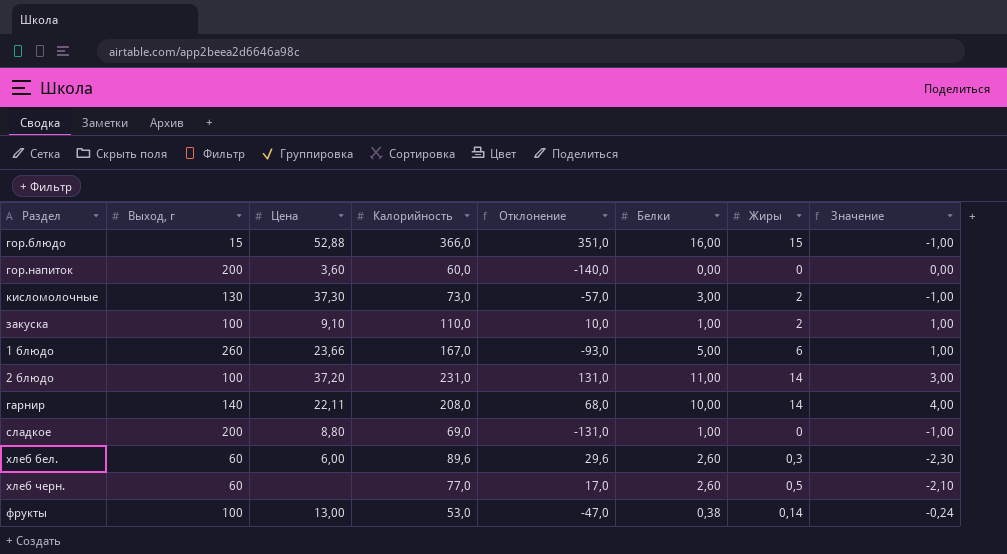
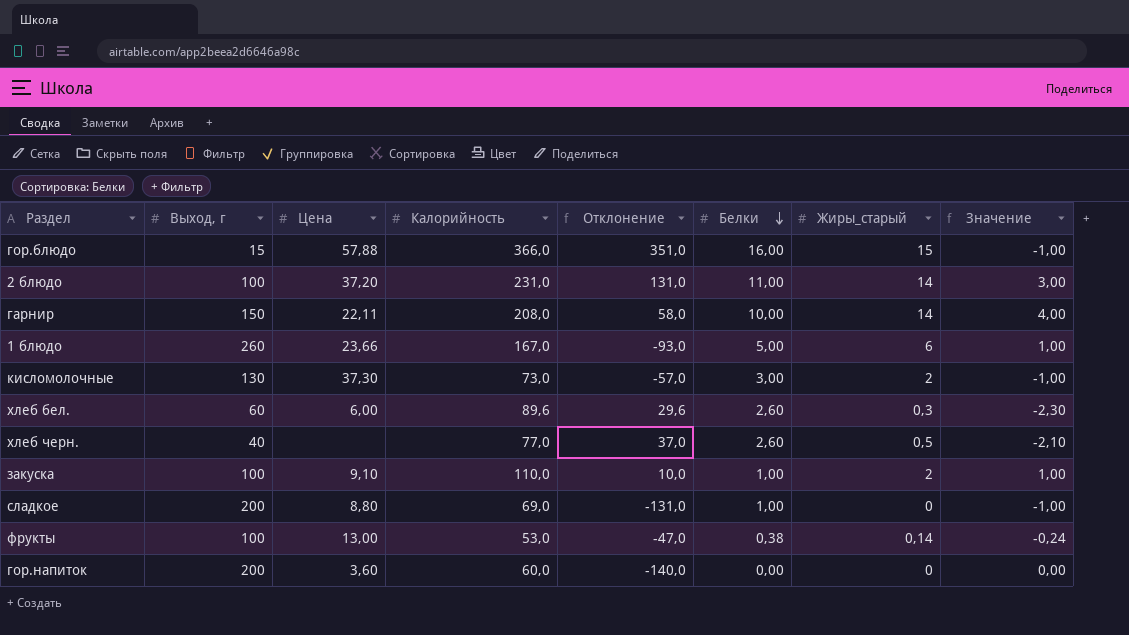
row order: none -> Белки descending
column name: Жиры -> Жиры_старый
гор.блюдо | Цена: 52,88 -> 57,88
гарнир | Выход, г: 140 -> 150
гарнир | Отклонение: 68,0 -> 58,0
хлеб черн. | Выход, г: 60 -> 40
хлеб черн. | Отклонение: 17,0 -> 37,0

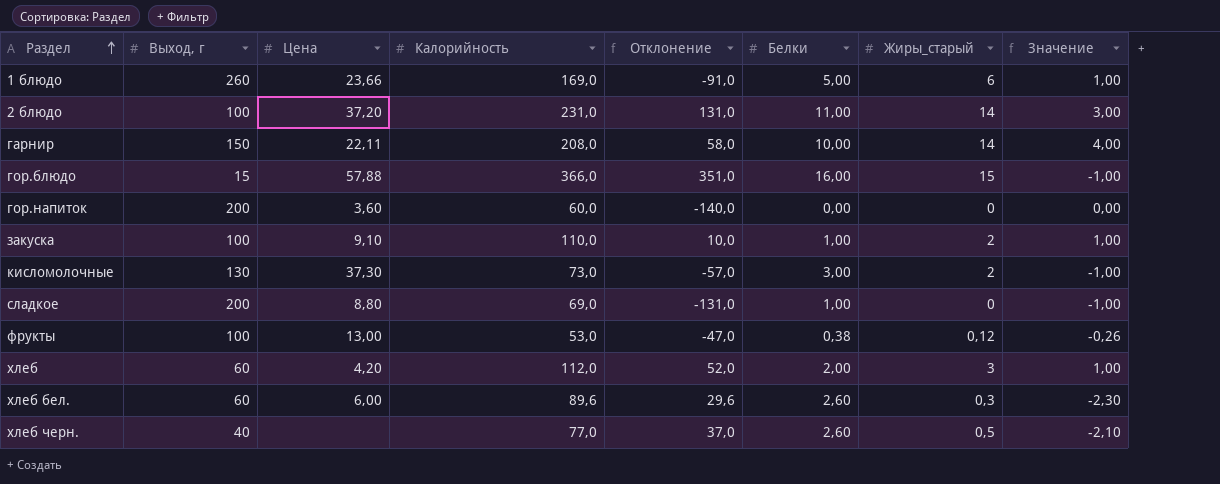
row order: Белки descending -> Раздел ascending
1 блюдо | Калорийность: 167,0 -> 169,0
1 блюдо | Отклонение: -93,0 -> -91,0
фрукты | Жиры_старый: 0,14 -> 0,12
фрукты | Значение: -0,24 -> -0,26
row хлеб: none -> 60 | 4,20 | 112,0 | 52,0 | 2,00 | 3 | 1,00

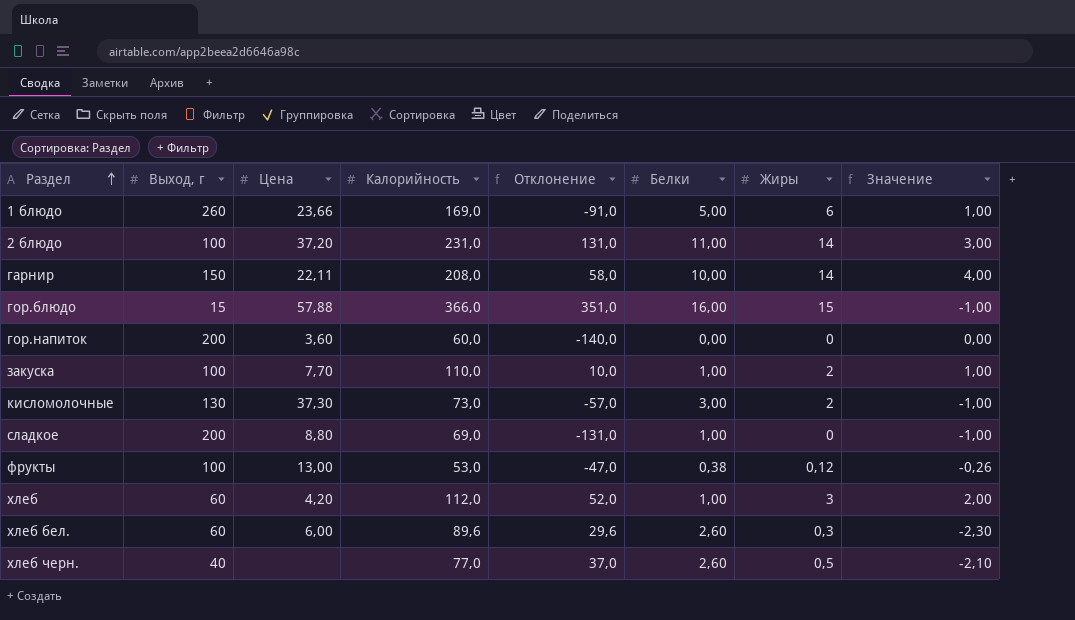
column name: Жиры_старый -> Жиры
закуска | Цена: 9,10 -> 7,70
хлеб | Белки: 2,00 -> 1,00
хлеб | Значение: 1,00 -> 2,00

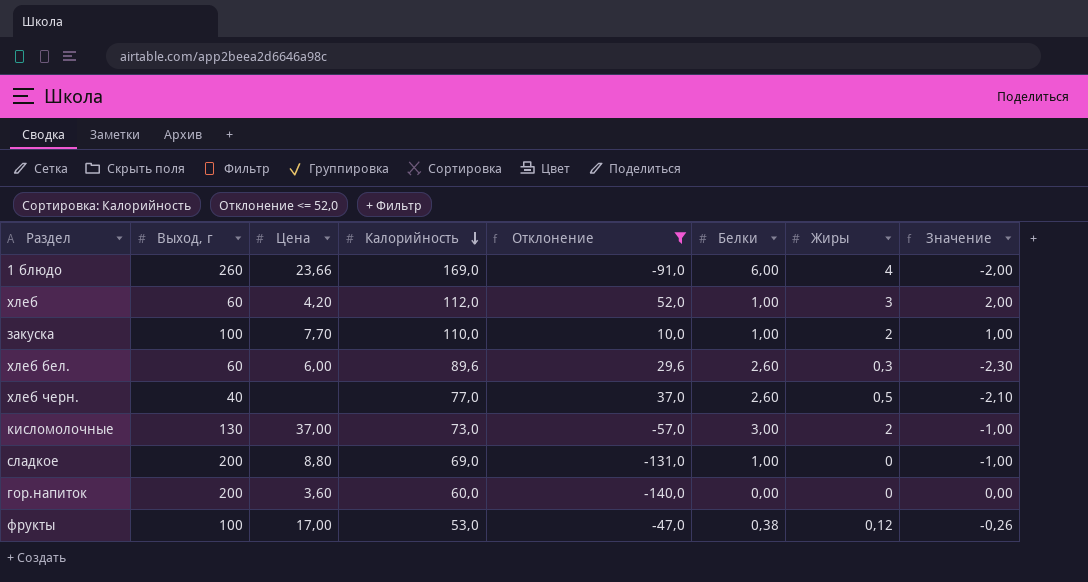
filter: none -> Отклонение <= 52,0
row order: Раздел ascending -> Калорийность descending
1 блюдо | Белки: 5,00 -> 6,00
1 блюдо | Жиры: 6 -> 4
1 блюдо | Значение: 1,00 -> -2,00
кисломолочные | Цена: 37,30 -> 37,00
фрукты | Цена: 13,00 -> 17,00

